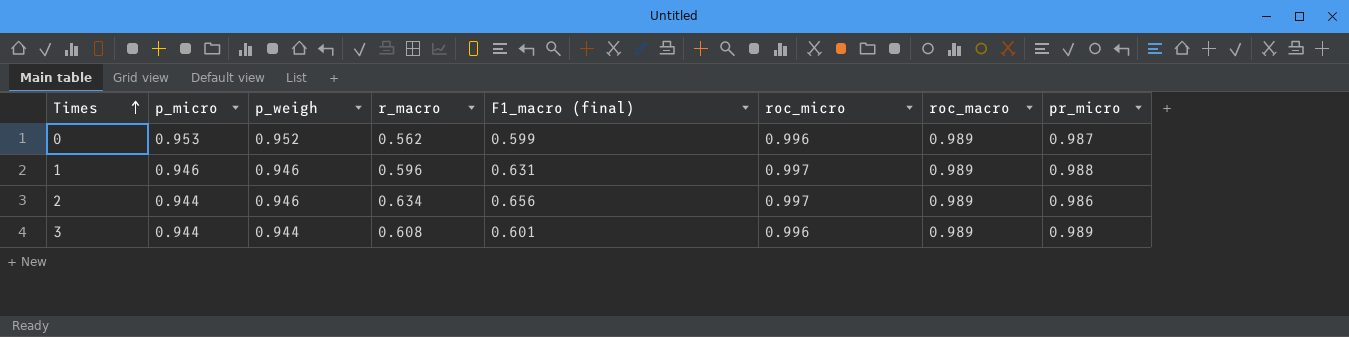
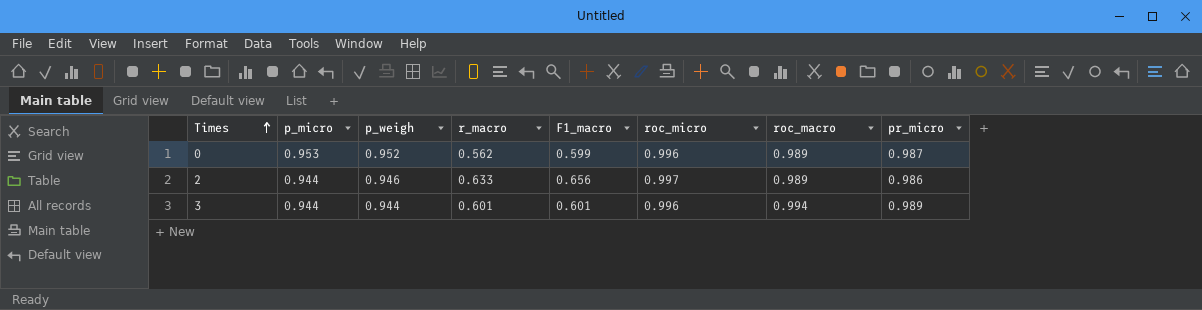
column name: F1_macro (final) -> F1_macro
row 1: 0.946 | 0.946 | 0.596 | 0.631 | 0.997 | 0.989 | 0.988 -> none
2 | r_macro: 0.634 -> 0.633
3 | r_macro: 0.608 -> 0.601
3 | roc_macro: 0.989 -> 0.994

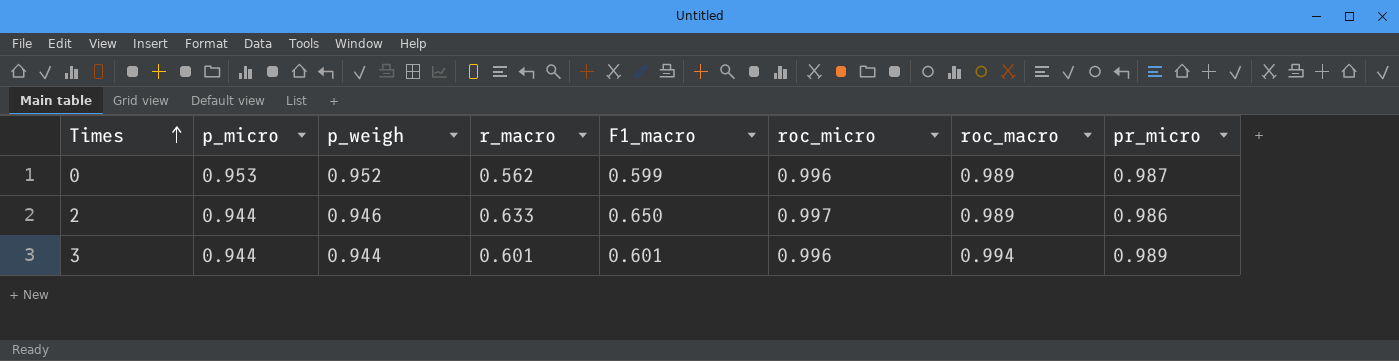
2 | F1_macro: 0.656 -> 0.650

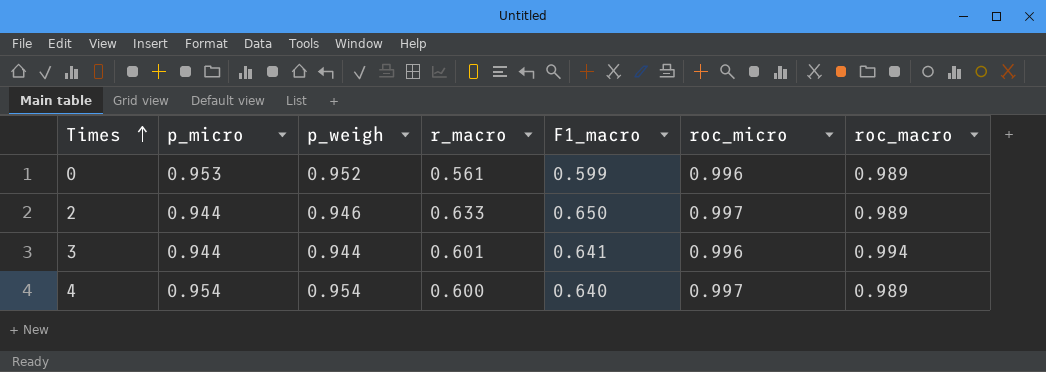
column pr_micro | position: 8 -> none
0 | r_macro: 0.562 -> 0.561
3 | F1_macro: 0.601 -> 0.641
row 4: none -> 0.954 | 0.954 | 0.600 | 0.640 | 0.997 | 0.989

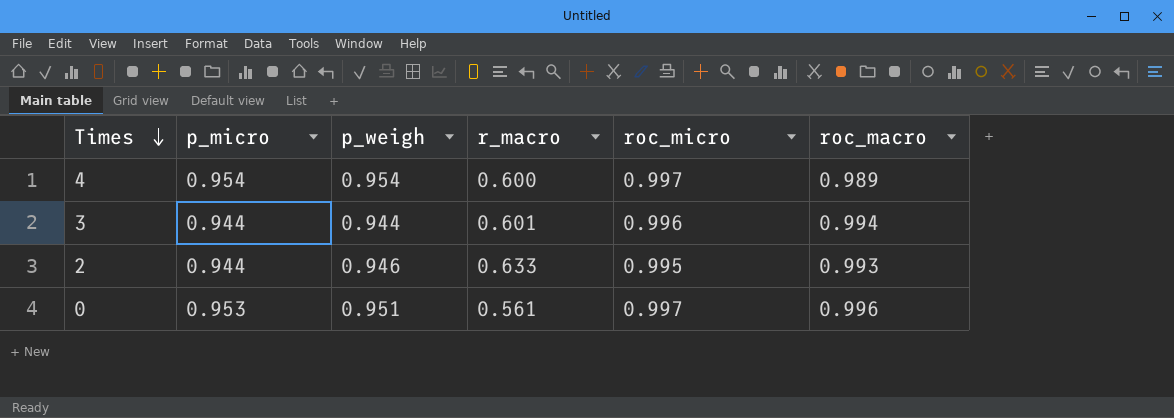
row order: Times ascending -> Times descending
column F1_macro | position: 5 -> none
2 | roc_micro: 0.997 -> 0.995
2 | roc_macro: 0.989 -> 0.993
0 | p_weigh: 0.952 -> 0.951
0 | roc_micro: 0.996 -> 0.997
0 | roc_macro: 0.989 -> 0.996

